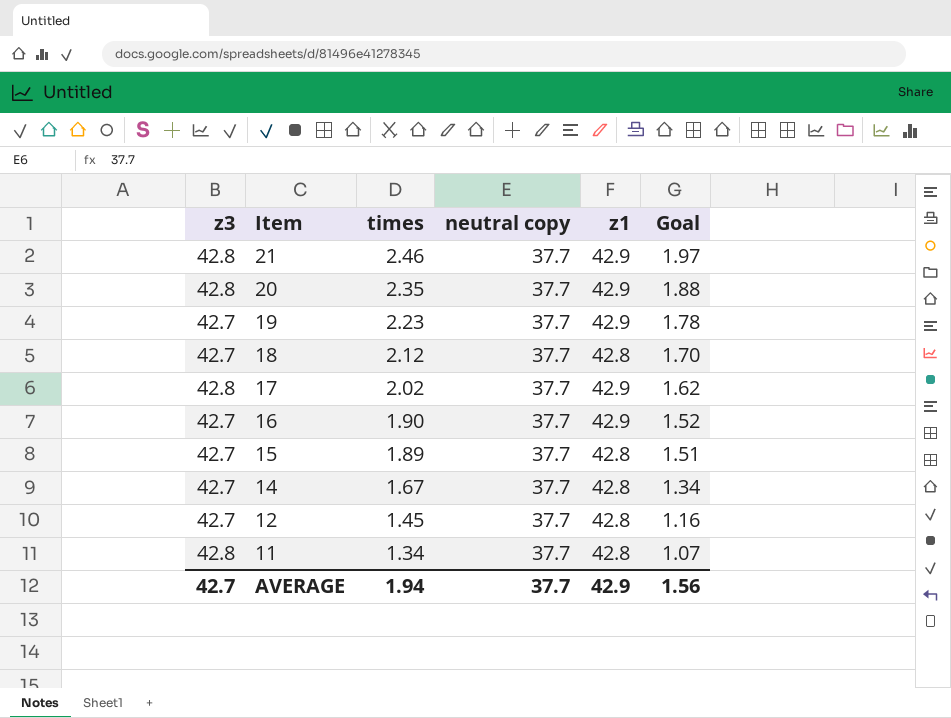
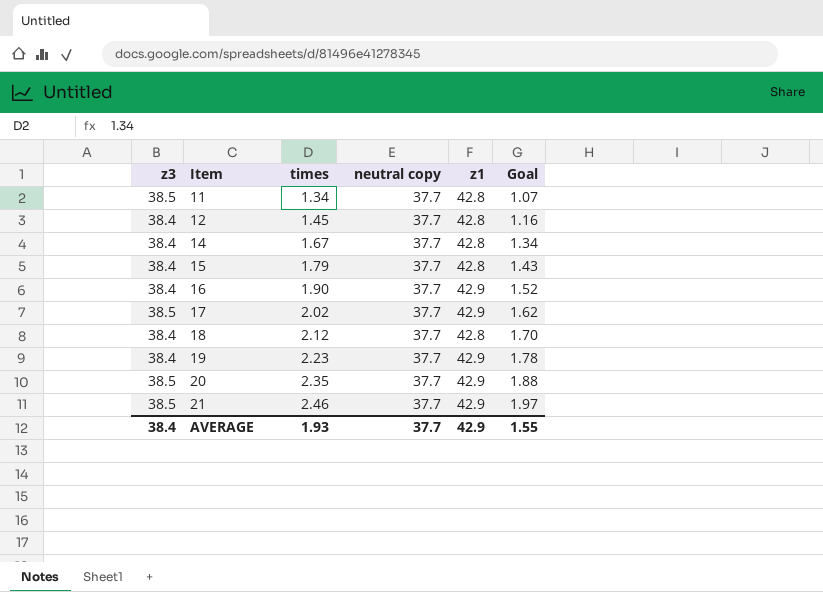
row order: Item descending -> Item ascending
11 | z3: 42.8 -> 38.5
12 | z3: 42.7 -> 38.4
14 | z3: 42.7 -> 38.4
15 | z3: 42.7 -> 38.4
15 | times: 1.89 -> 1.79
15 | Goal: 1.51 -> 1.43
16 | z3: 42.7 -> 38.4
17 | z3: 42.8 -> 38.5
18 | z3: 42.7 -> 38.4
19 | z3: 42.7 -> 38.4
20 | z3: 42.8 -> 38.5
21 | z3: 42.8 -> 38.5
AVERAGE | z3: 42.7 -> 38.4
AVERAGE | times: 1.94 -> 1.93
AVERAGE | Goal: 1.56 -> 1.55

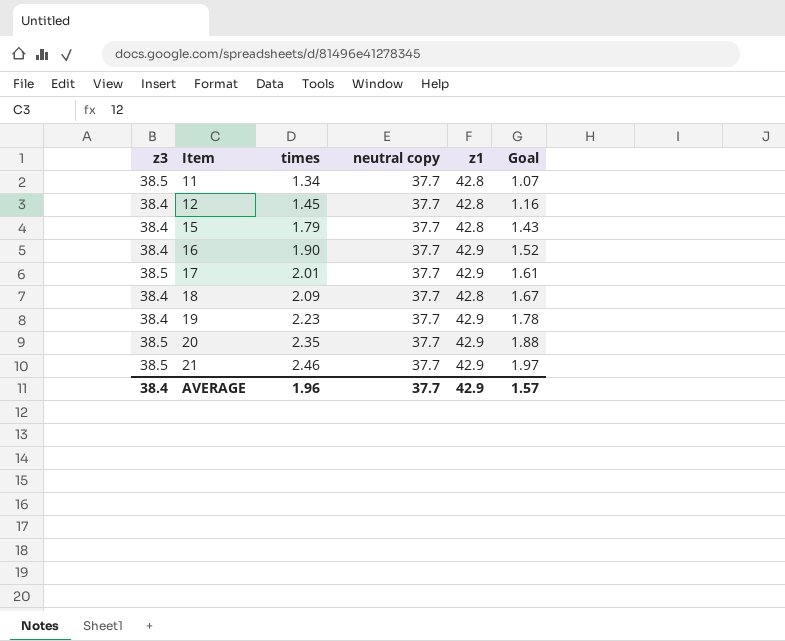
row 14: 38.4 | 1.67 | 37.7 | 42.8 | 1.34 -> none
17 | times: 2.02 -> 2.01
17 | Goal: 1.62 -> 1.61
18 | times: 2.12 -> 2.09
18 | Goal: 1.70 -> 1.67
AVERAGE | times: 1.93 -> 1.96
AVERAGE | Goal: 1.55 -> 1.57

